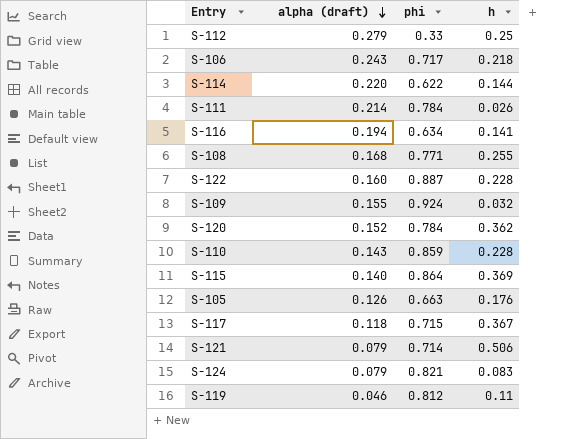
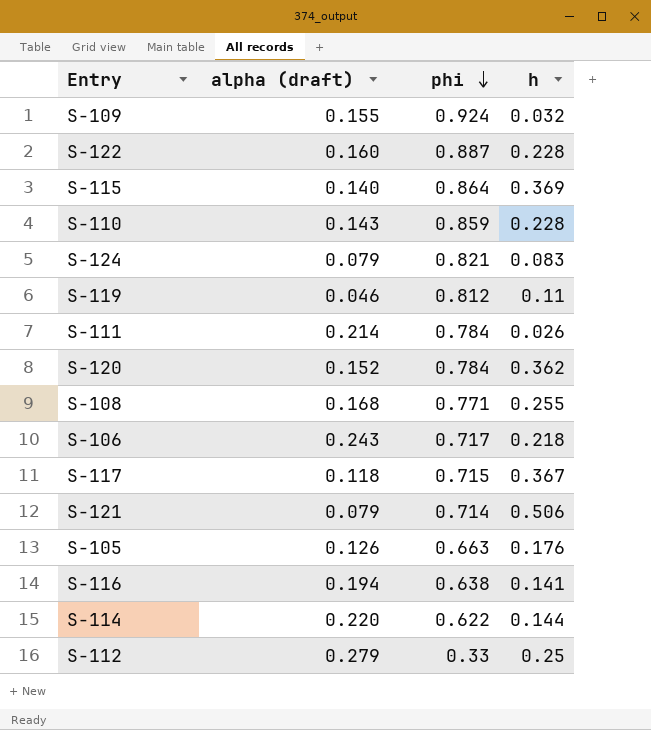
row order: alpha (draft) descending -> phi descending
S-116 | phi: 0.634 -> 0.638

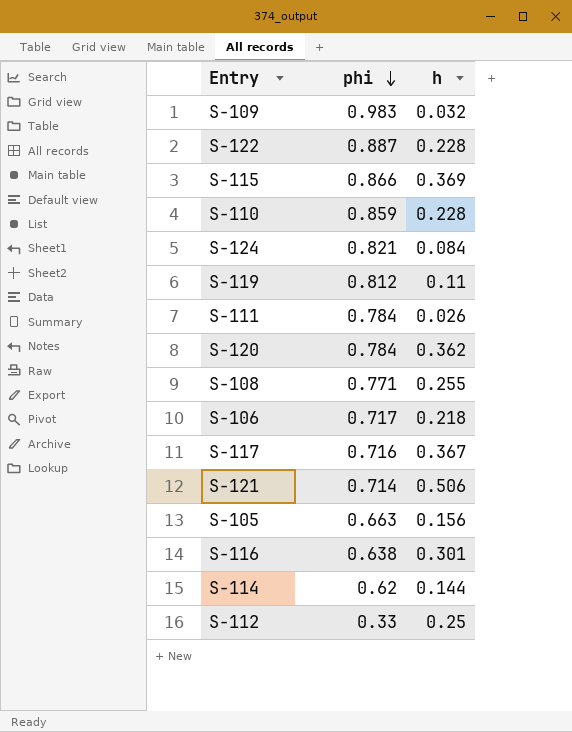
column alpha (draft) | position: 2 -> none
S-109 | phi: 0.924 -> 0.983
S-115 | phi: 0.864 -> 0.866
S-124 | h: 0.083 -> 0.084
S-117 | phi: 0.715 -> 0.716
S-105 | h: 0.176 -> 0.156
S-116 | h: 0.141 -> 0.301
S-114 | phi: 0.622 -> 0.62

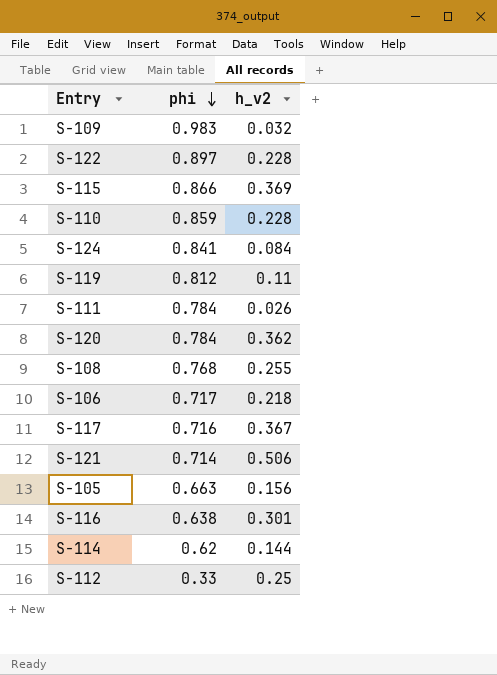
column name: h -> h_v2
S-122 | phi: 0.887 -> 0.897
S-124 | phi: 0.821 -> 0.841
S-108 | phi: 0.771 -> 0.768

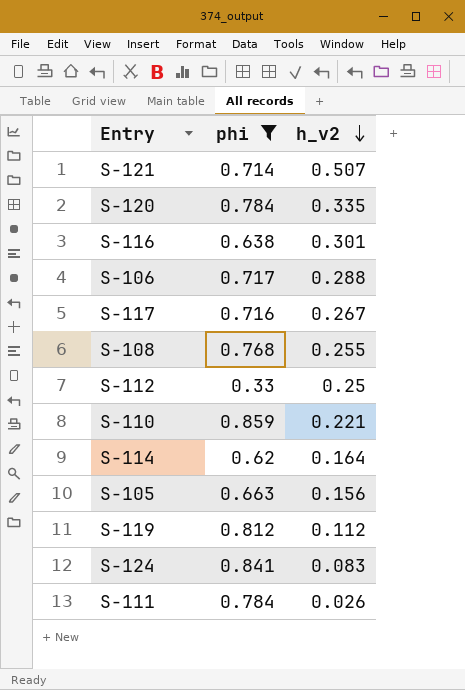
filter: none -> phi <= 0.859
row order: phi descending -> h_v2 descending
S-121 | h_v2: 0.506 -> 0.507
S-120 | h_v2: 0.362 -> 0.335
S-106 | h_v2: 0.218 -> 0.288
S-117 | h_v2: 0.367 -> 0.267
S-110 | h_v2: 0.228 -> 0.221
S-114 | h_v2: 0.144 -> 0.164
S-119 | h_v2: 0.11 -> 0.112
S-124 | h_v2: 0.084 -> 0.083

